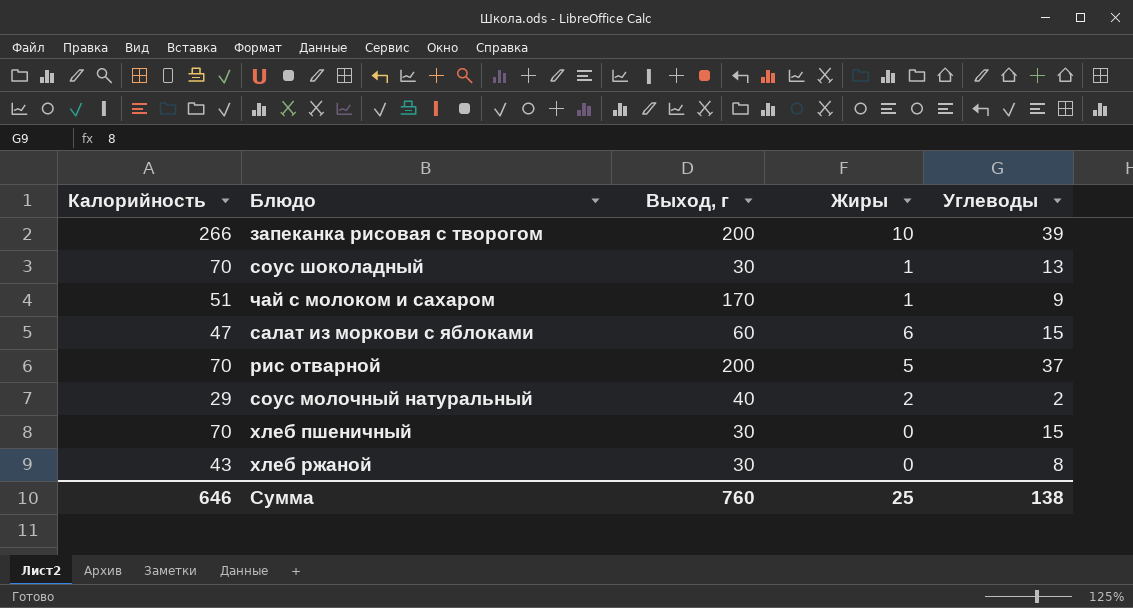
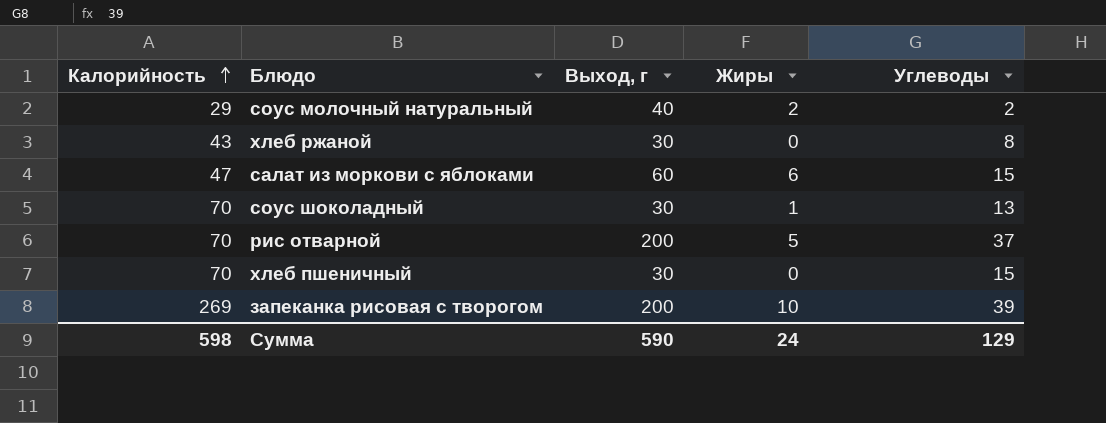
row order: none -> Калорийность ascending
row чай с молоком и сахаром: 51 | 170 | 1 | 9 -> none
запеканка рисовая с творогом | Калорийность: 266 -> 269
Сумма | Калорийность: 646 -> 598
Сумма | Выход, г: 760 -> 590
Сумма | Жиры: 25 -> 24
Сумма | Углеводы: 138 -> 129

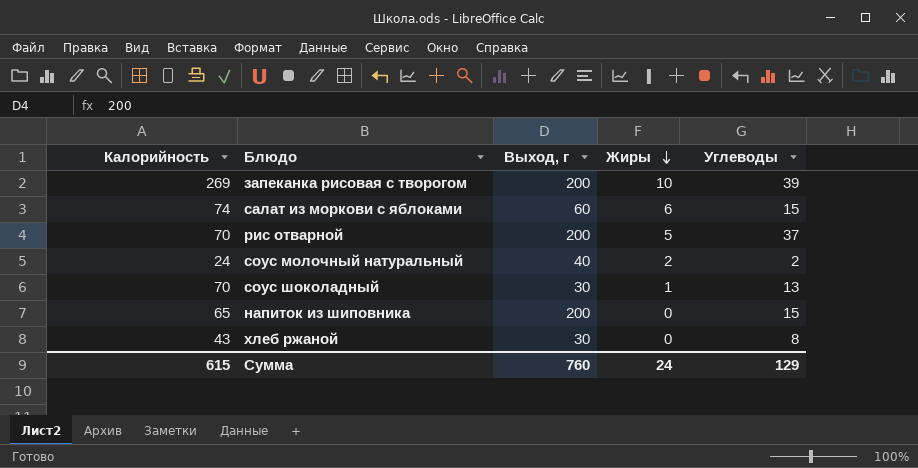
row order: Калорийность ascending -> Жиры descending
row хлеб пшеничный: 70 | 30 | 0 | 15 -> none
салат из моркови с яблоками | Калорийность: 47 -> 74
соус молочный натуральный | Калорийность: 29 -> 24
row напиток из шиповника: none -> 65 | 200 | 0 | 15
Сумма | Калорийность: 598 -> 615
Сумма | Выход, г: 590 -> 760

